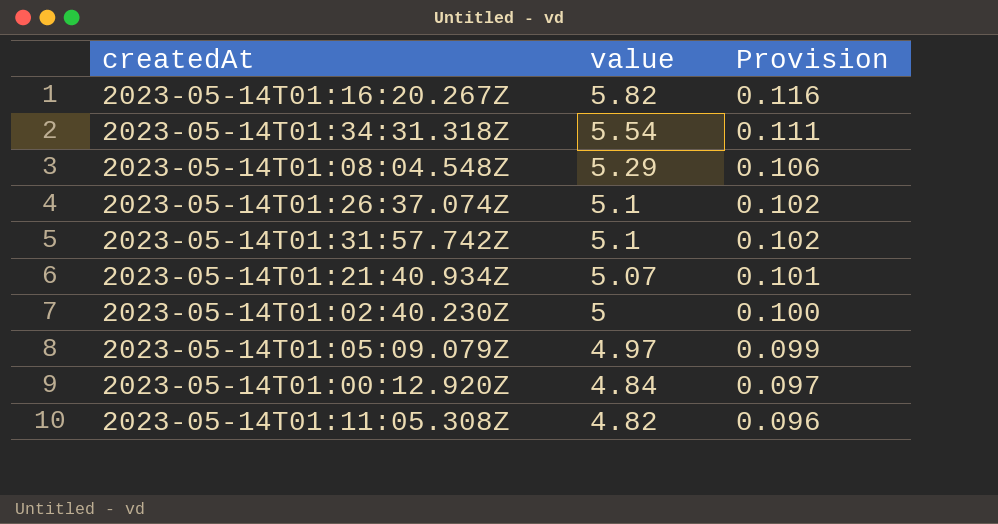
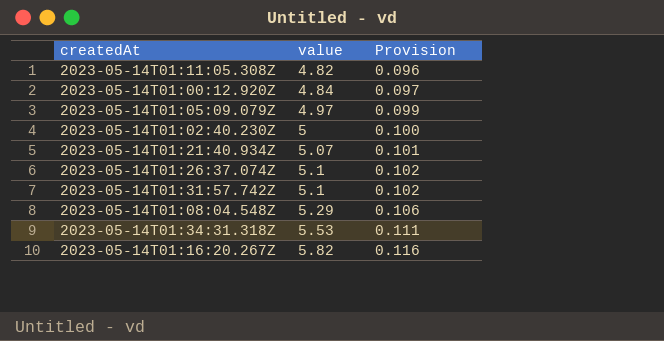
row order: value descending -> value ascending
2023-05-14T01:34:31.318Z | value: 5.54 -> 5.53

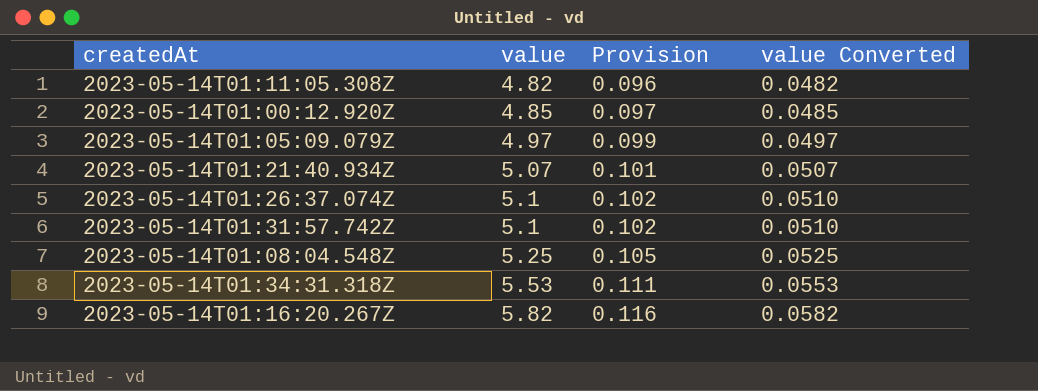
column value Converted | formula: none -> [value] * 0.01
row 2023-05-14T01:02:40.230Z: 5 | 0.100 -> none
2023-05-14T01:00:12.920Z | value: 4.84 -> 4.85
2023-05-14T01:08:04.548Z | value: 5.29 -> 5.25
2023-05-14T01:08:04.548Z | Provision: 0.106 -> 0.105

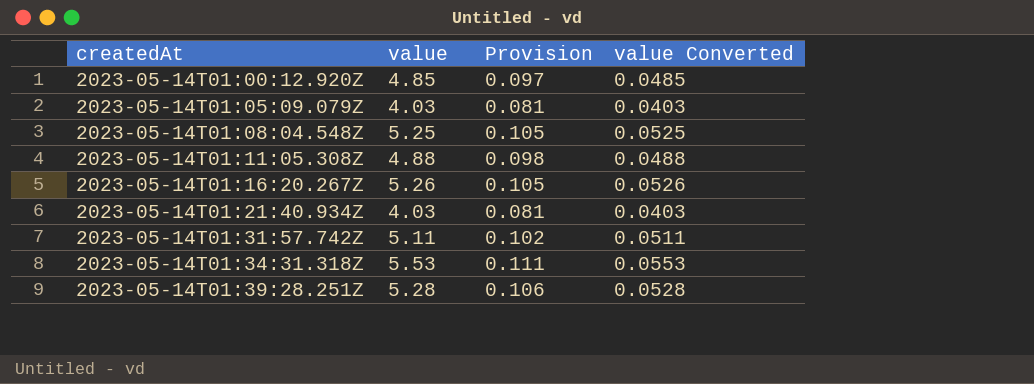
row order: value ascending -> createdAt ascending
row 2023-05-14T01:26:37.074Z: 5.1 | 0.102 | 0.0510 -> none
2023-05-14T01:05:09.079Z | value: 4.97 -> 4.03
2023-05-14T01:05:09.079Z | Provision: 0.099 -> 0.081
2023-05-14T01:05:09.079Z | value Converted: 0.0497 -> 0.0403
2023-05-14T01:11:05.308Z | value: 4.82 -> 4.88
2023-05-14T01:11:05.308Z | Provision: 0.096 -> 0.098
2023-05-14T01:11:05.308Z | value Converted: 0.0482 -> 0.0488
2023-05-14T01:16:20.267Z | value: 5.82 -> 5.26
2023-05-14T01:16:20.267Z | Provision: 0.116 -> 0.105
2023-05-14T01:16:20.267Z | value Converted: 0.0582 -> 0.0526
2023-05-14T01:21:40.934Z | value: 5.07 -> 4.03
2023-05-14T01:21:40.934Z | Provision: 0.101 -> 0.081
2023-05-14T01:21:40.934Z | value Converted: 0.0507 -> 0.0403
2023-05-14T01:31:57.742Z | value: 5.1 -> 5.11
2023-05-14T01:31:57.742Z | value Converted: 0.0510 -> 0.0511
row 2023-05-14T01:39:28.251Z: none -> 5.28 | 0.106 | 0.0528

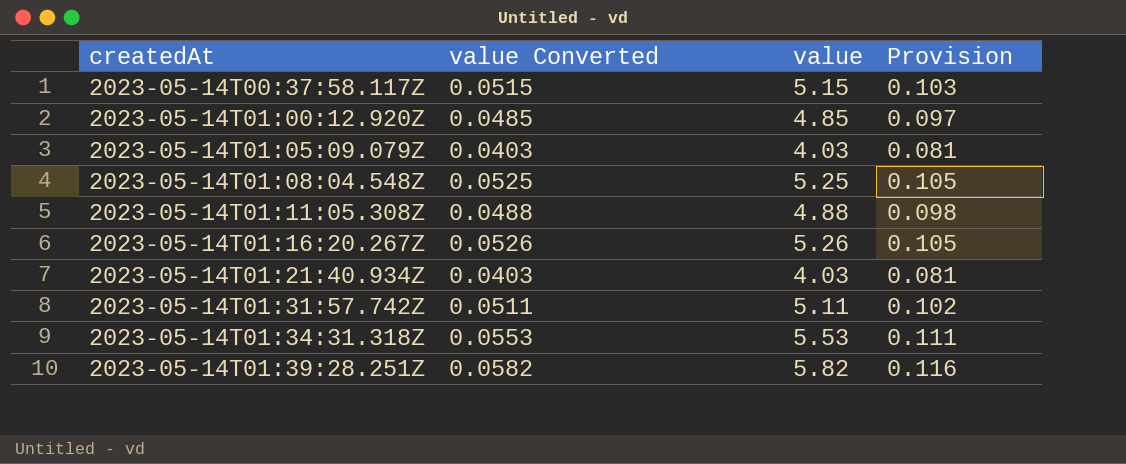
column value Converted | position: 4 -> 2
row 2023-05-14T00:37:58.117Z: none -> 0.0515 | 5.15 | 0.103
2023-05-14T01:39:28.251Z | value Converted: 0.0528 -> 0.0582
2023-05-14T01:39:28.251Z | value: 5.28 -> 5.82
2023-05-14T01:39:28.251Z | Provision: 0.106 -> 0.116

